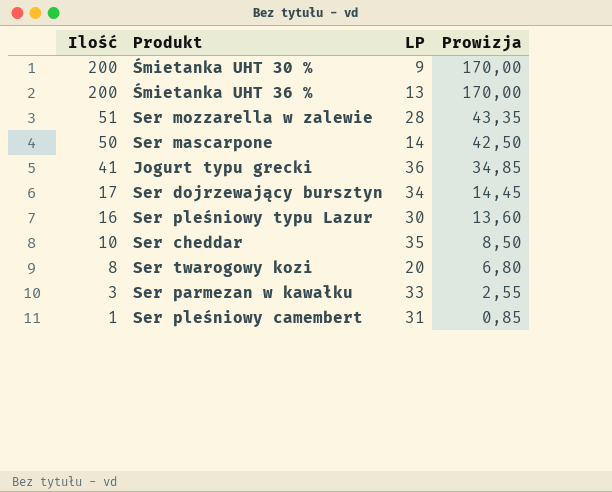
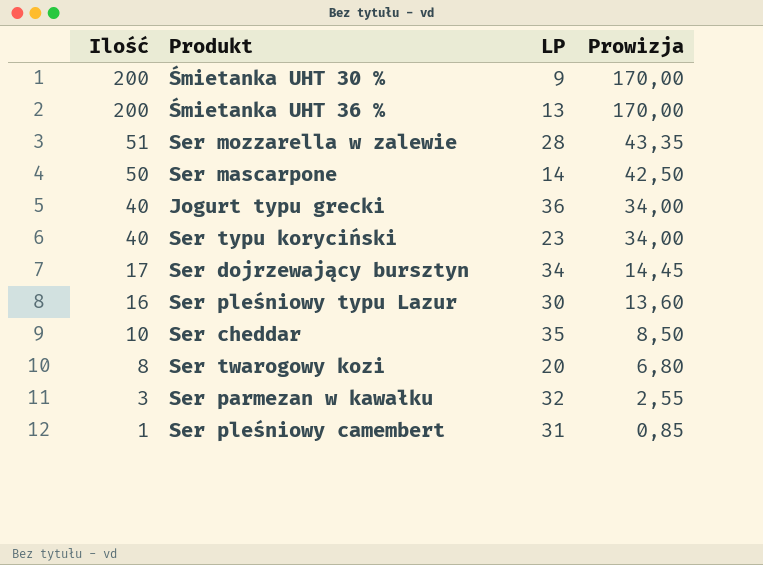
Jogurt typu grecki | Ilość: 41 -> 40
Jogurt typu grecki | Prowizja: 34,85 -> 34,00
row Ser typu koryciński: none -> 40 | 23 | 34,00
Ser parmezan w kawałku | LP: 33 -> 32

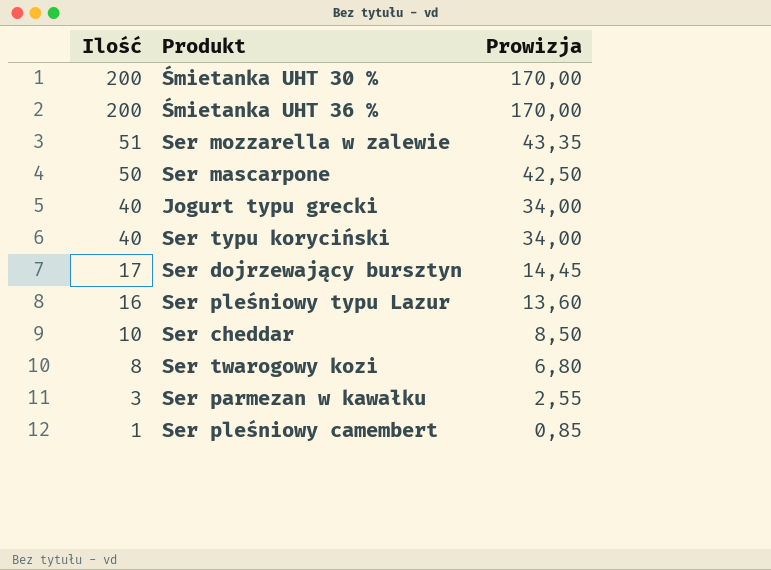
column LP | position: 3 -> none

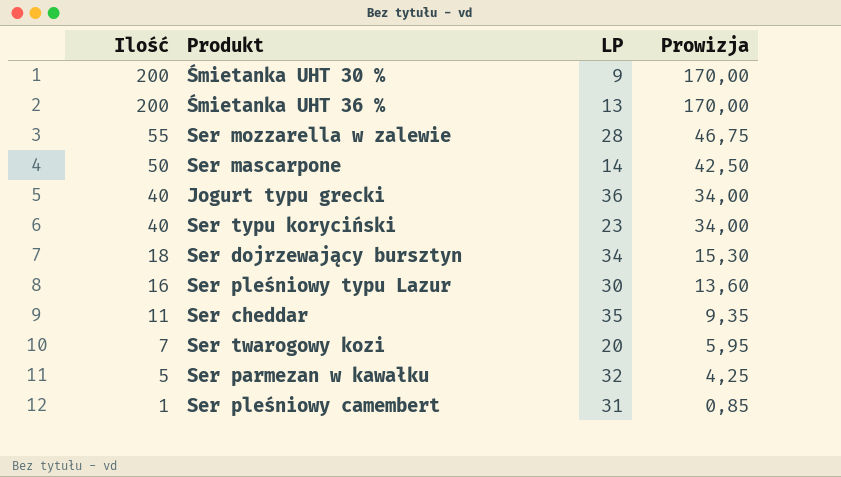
column LP | position: none -> 3
Ser mozzarella w zalewie | Ilość: 51 -> 55
Ser mozzarella w zalewie | Prowizja: 43,35 -> 46,75
Ser dojrzewający bursztyn | Ilość: 17 -> 18
Ser dojrzewający bursztyn | Prowizja: 14,45 -> 15,30
Ser cheddar | Ilość: 10 -> 11
Ser cheddar | Prowizja: 8,50 -> 9,35
Ser twarogowy kozi | Ilość: 8 -> 7
Ser twarogowy kozi | Prowizja: 6,80 -> 5,95
Ser parmezan w kawałku | Ilość: 3 -> 5
Ser parmezan w kawałku | Prowizja: 2,55 -> 4,25

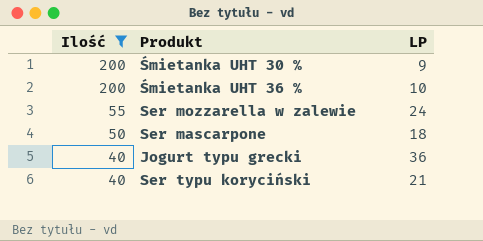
filter: none -> Ilość >= 40
column Prowizja | formula: [Ilość] * 0,85 -> none
Śmietanka UHT 36 % | LP: 13 -> 10
Ser mozzarella w zalewie | LP: 28 -> 24
Ser mascarpone | LP: 14 -> 18
Ser typu koryciński | LP: 23 -> 21

